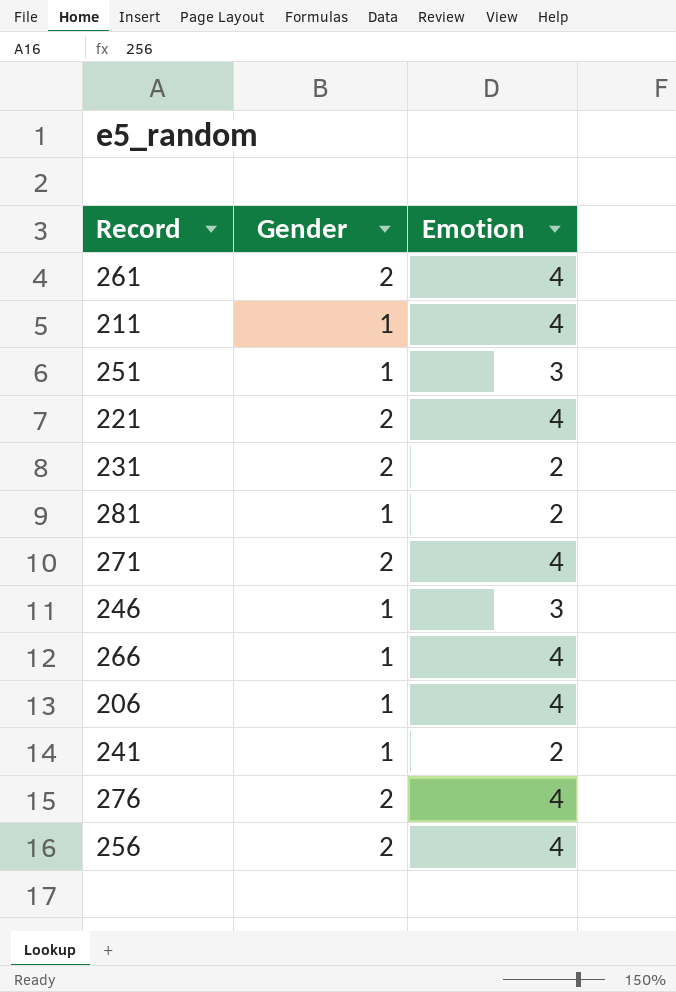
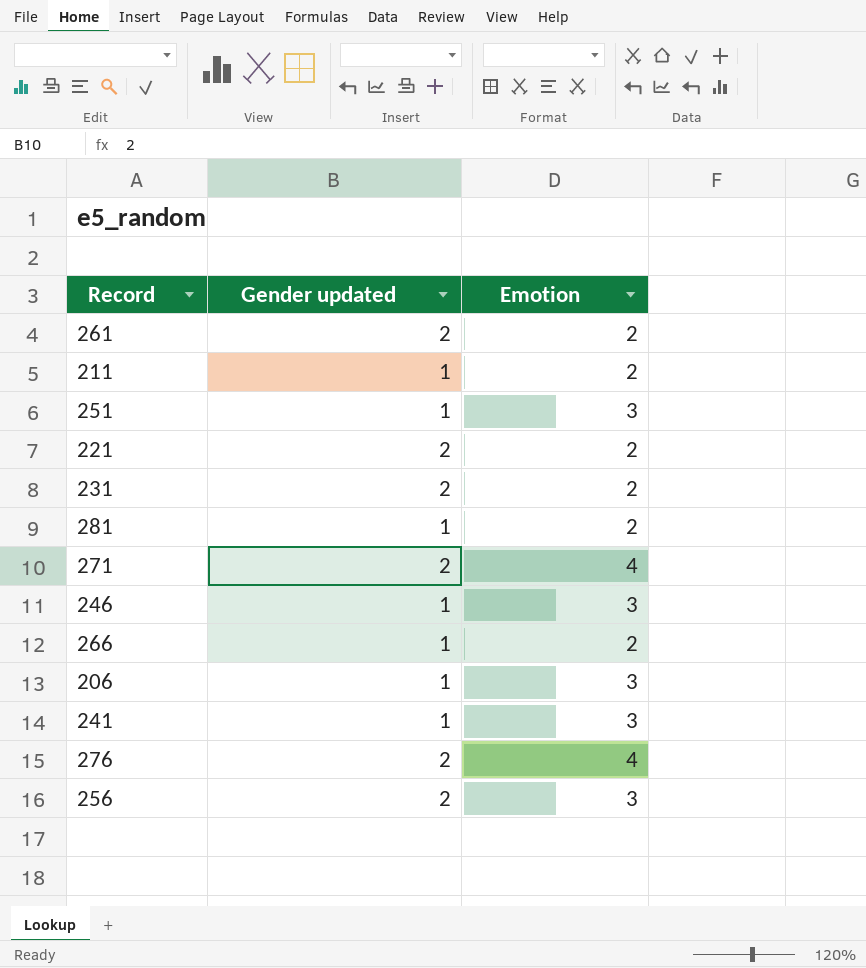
column name: Gender -> Gender updated
261 | Emotion: 4 -> 2
211 | Emotion: 4 -> 2
221 | Emotion: 4 -> 2
266 | Emotion: 4 -> 2
206 | Emotion: 4 -> 3
241 | Emotion: 2 -> 3
256 | Emotion: 4 -> 3

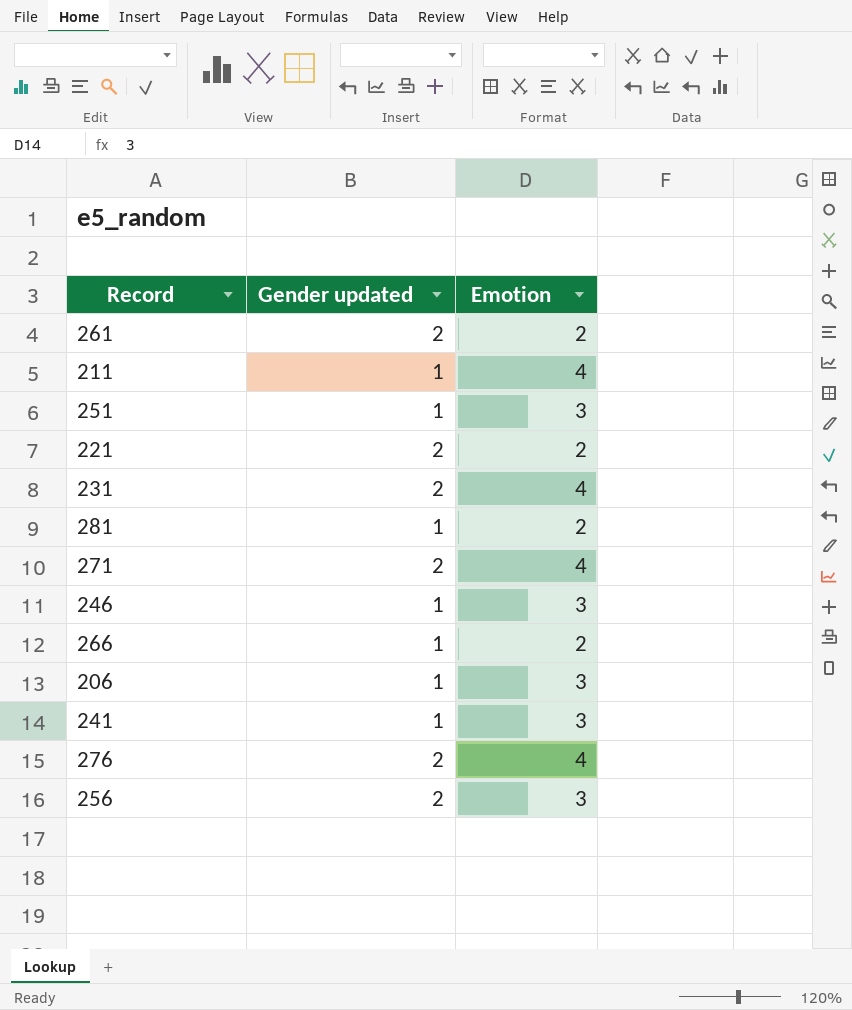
211 | Emotion: 2 -> 4
231 | Emotion: 2 -> 4

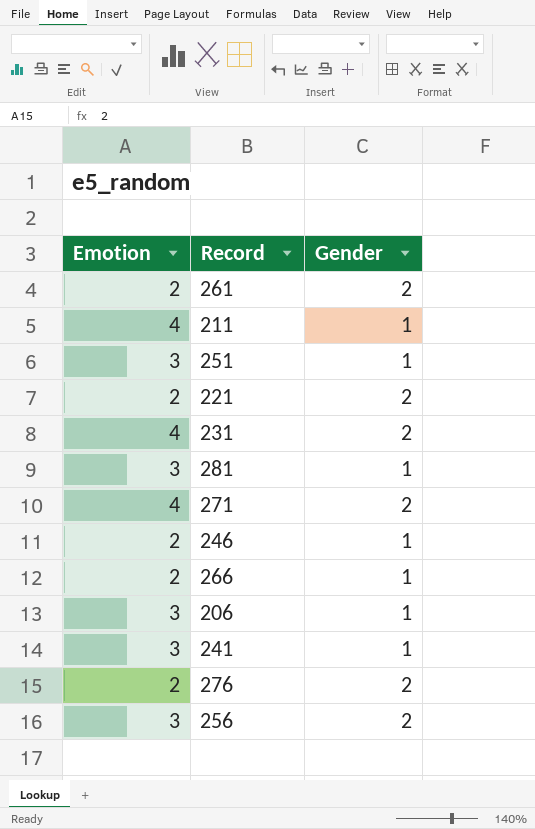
column Emotion | position: 3 -> 1
column name: Gender updated -> Gender
281 | Emotion: 2 -> 3
246 | Emotion: 3 -> 2
276 | Emotion: 4 -> 2

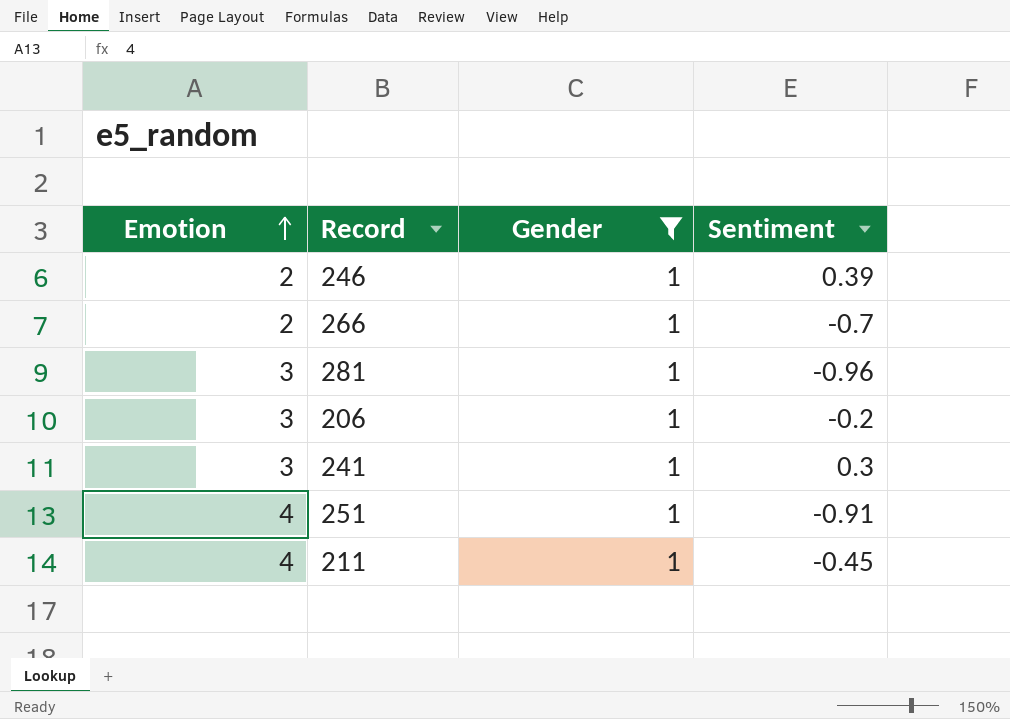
filter: none -> Gender = 1
row order: none -> Emotion ascending
column Sentiment | position: none -> 4
251 | Emotion: 3 -> 4

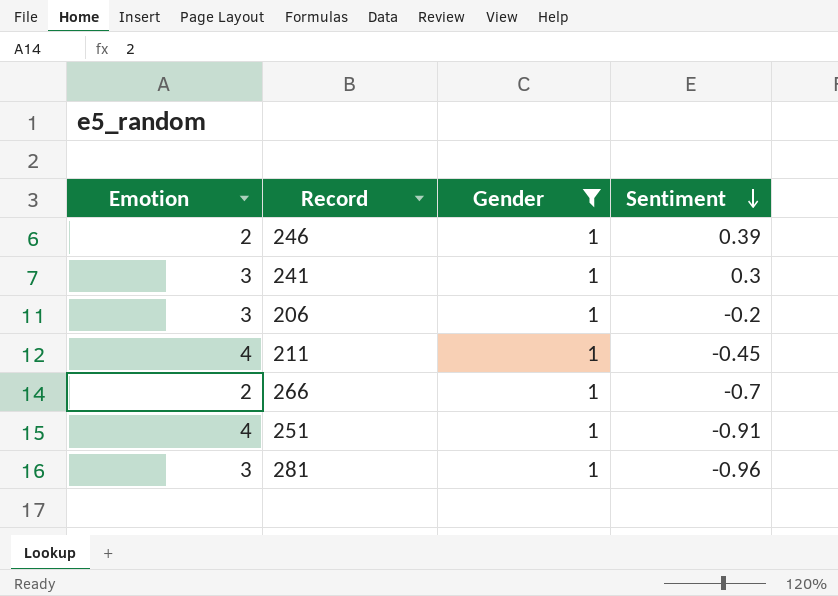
row order: Emotion ascending -> Sentiment descending

